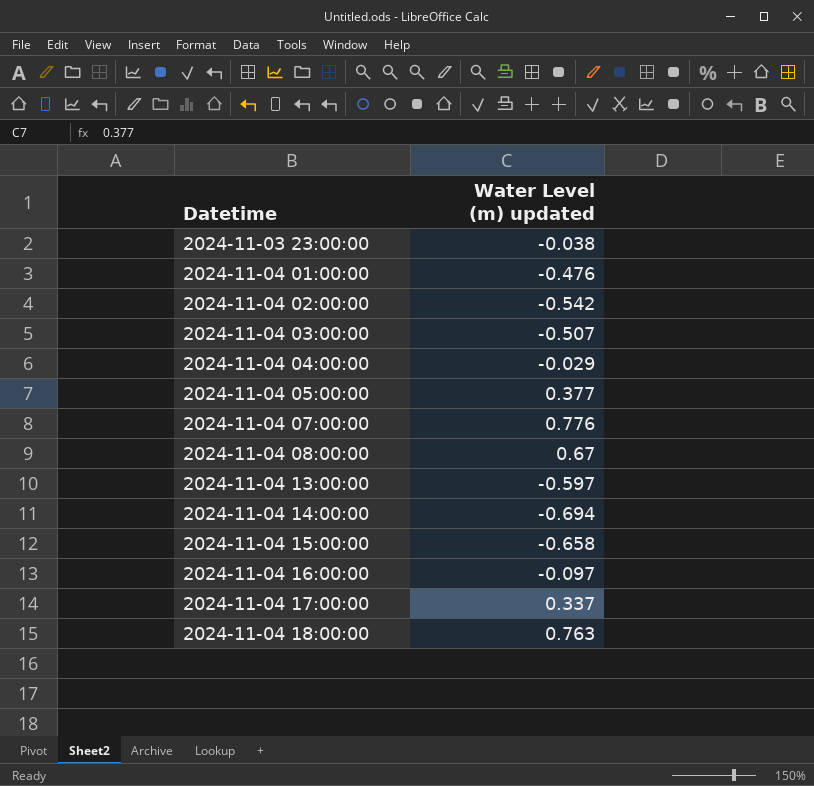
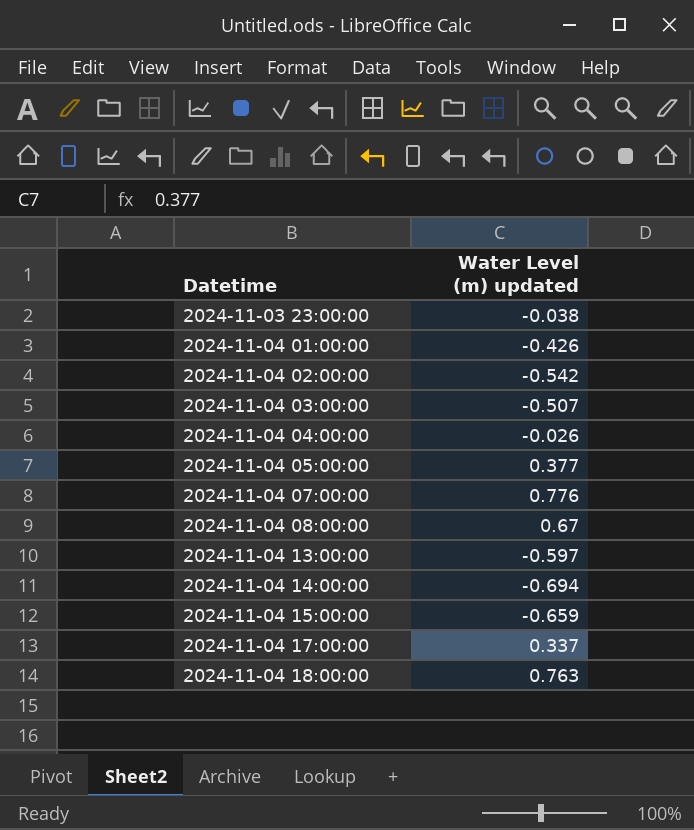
row 2024-11-04 16:00:00: -0.097 -> none
2024-11-04 01:00:00 | Water Level (m) updated: -0.476 -> -0.426
2024-11-04 04:00:00 | Water Level (m) updated: -0.029 -> -0.026
2024-11-04 15:00:00 | Water Level (m) updated: -0.658 -> -0.659

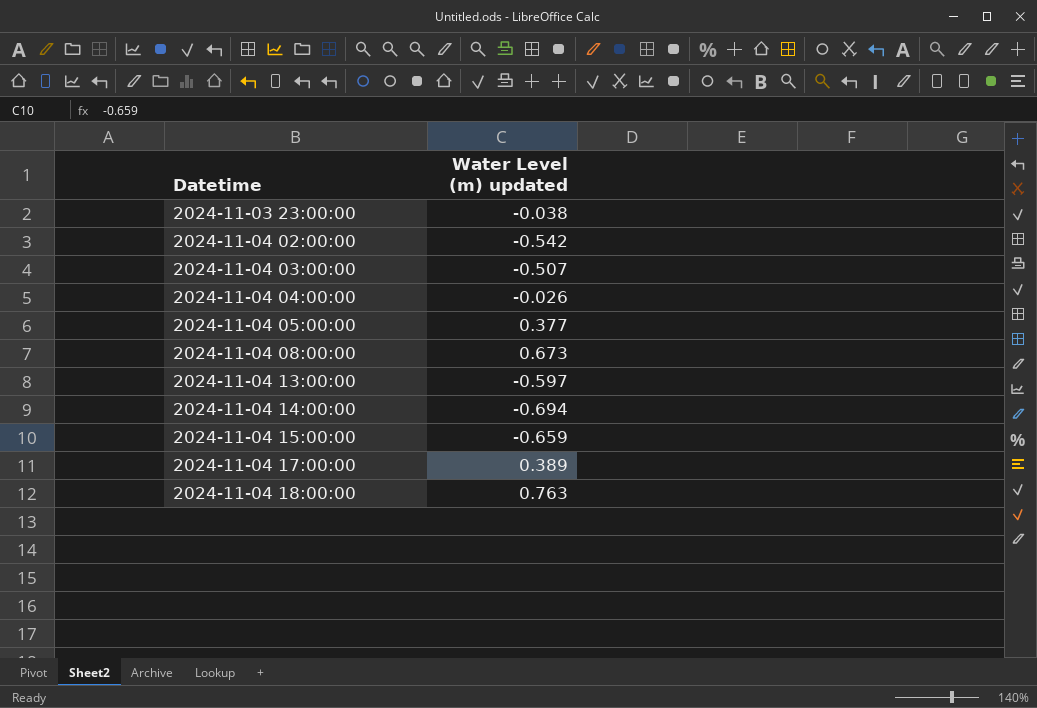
row 2024-11-04 01:00:00: -0.426 -> none
row 2024-11-04 07:00:00: 0.776 -> none
2024-11-04 08:00:00 | Water Level (m) updated: 0.67 -> 0.673
2024-11-04 17:00:00 | Water Level (m) updated: 0.337 -> 0.389

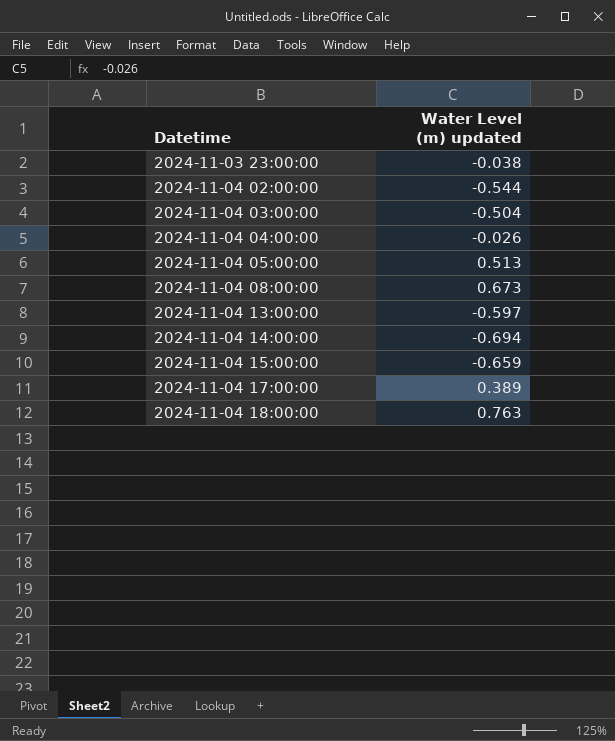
2024-11-04 02:00:00 | Water Level (m) updated: -0.542 -> -0.544
2024-11-04 03:00:00 | Water Level (m) updated: -0.507 -> -0.504
2024-11-04 05:00:00 | Water Level (m) updated: 0.377 -> 0.513

